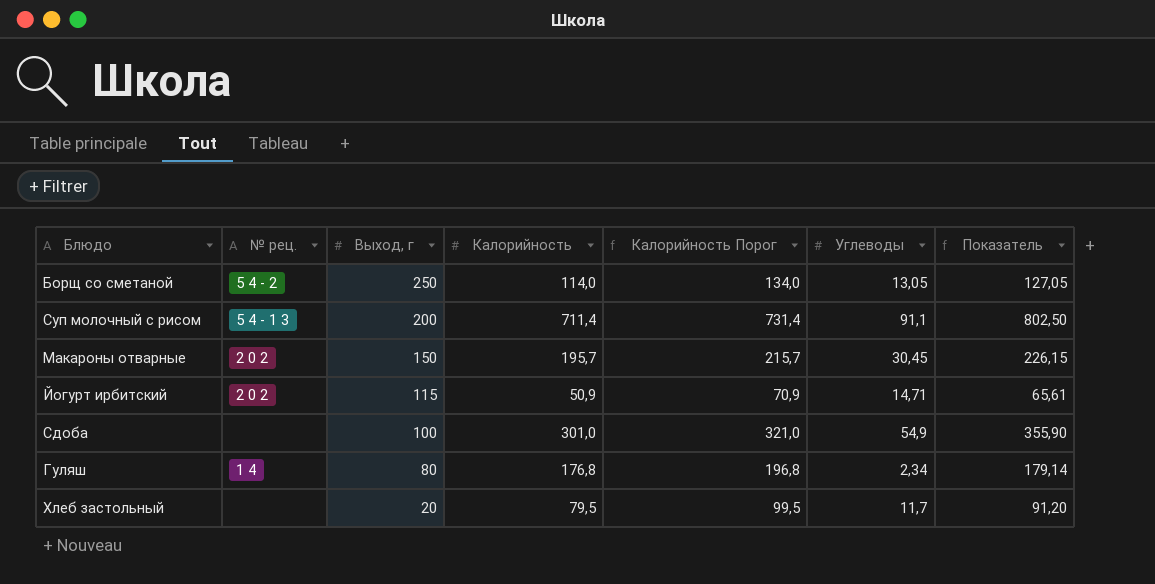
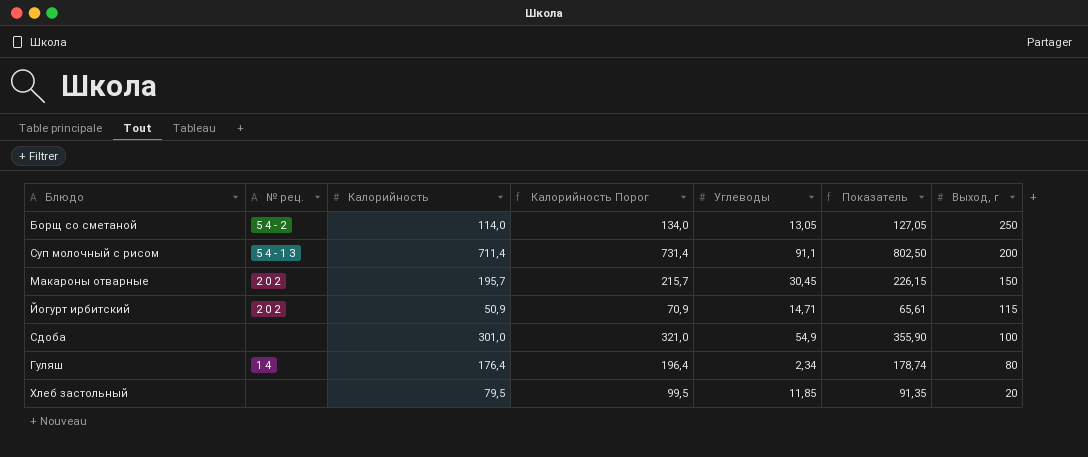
column Выход, г | position: 3 -> 7
Гуляш | Калорийность: 176,8 -> 176,4
Гуляш | Калорийность Порог: 196,8 -> 196,4
Гуляш | Показатель: 179,14 -> 178,74
Хлеб застольный | Углеводы: 11,7 -> 11,85
Хлеб застольный | Показатель: 91,20 -> 91,35

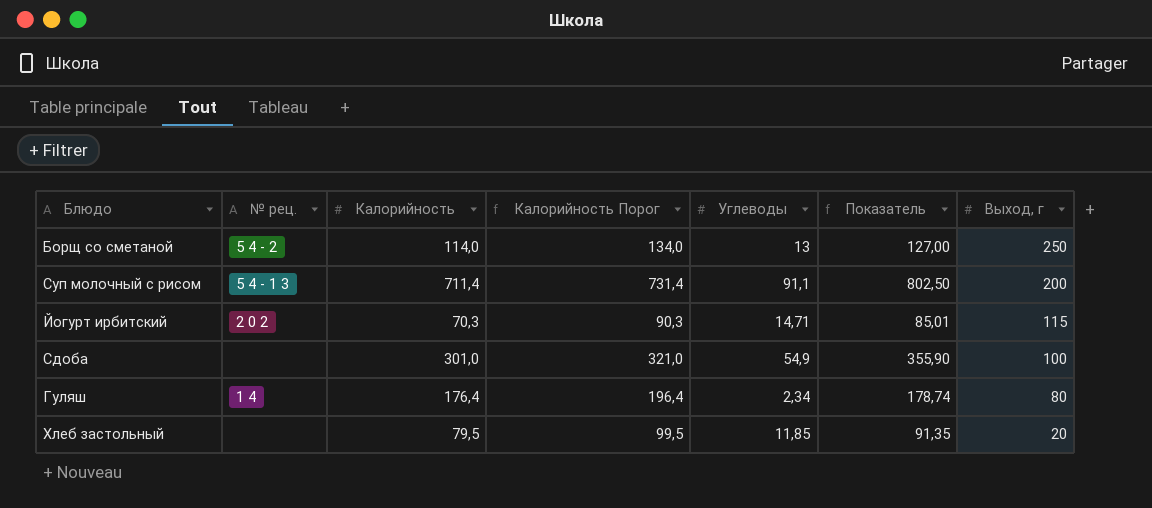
row Макароны отварные: 2 0 2 | 195,7 | 215,7 | 30,45 | 226,15 | 150 -> none
Борщ со сметаной | Углеводы: 13,05 -> 13
Борщ со сметаной | Показатель: 127,05 -> 127,00
Йогурт ирбитский | Калорийность: 50,9 -> 70,3
Йогурт ирбитский | Калорийность Порог: 70,9 -> 90,3
Йогурт ирбитский | Показатель: 65,61 -> 85,01

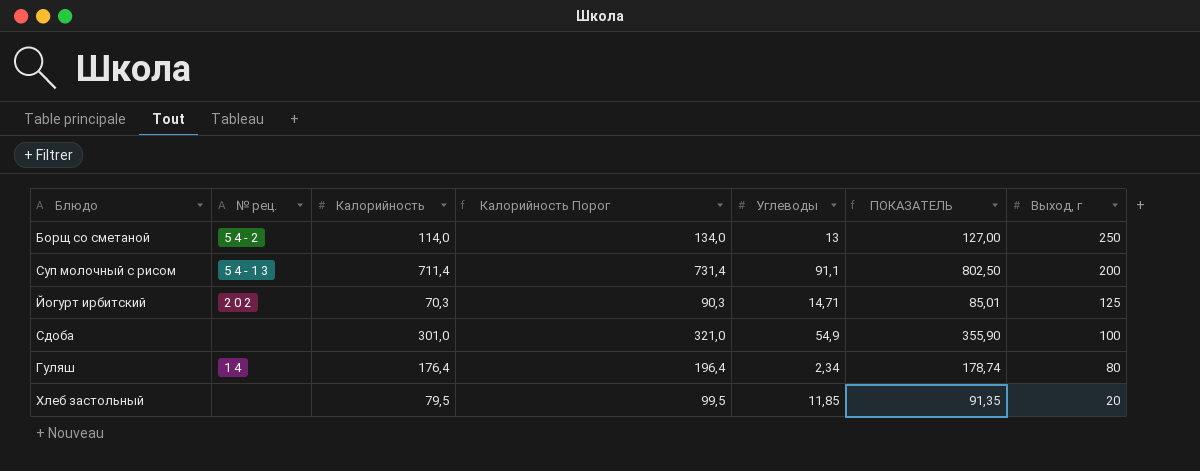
column name: Показатель -> ПОКАЗАТЕЛЬ
Йогурт ирбитский | Выход, г: 115 -> 125

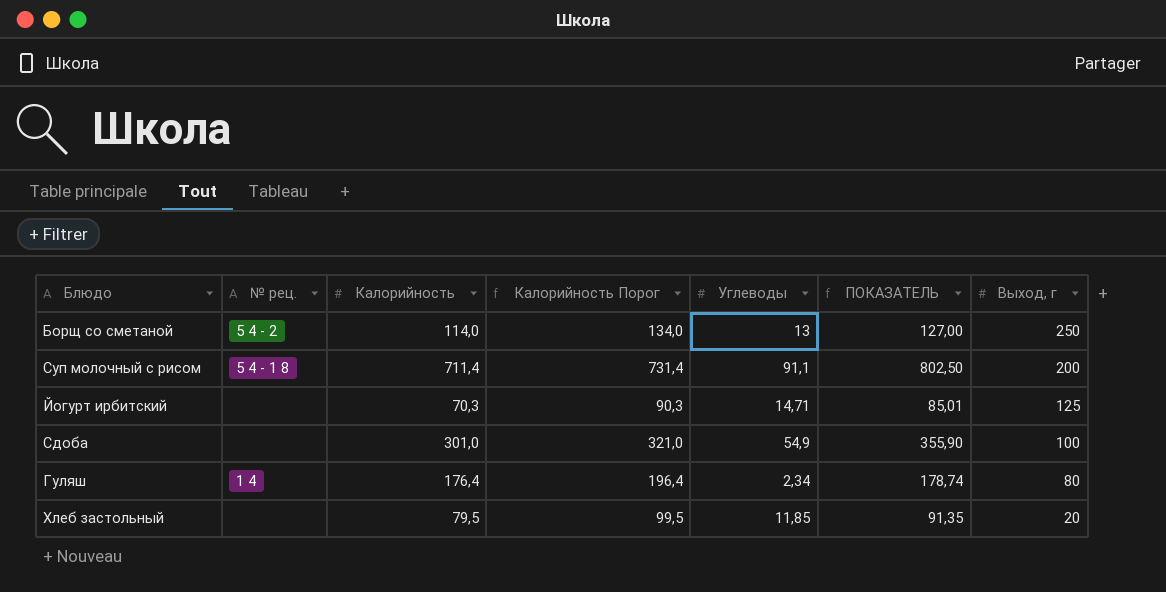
Суп молочный с рисом | № рец.: 5 4 - 1 3 -> 5 4 - 1 8
Йогурт ирбитский | № рец.: 2 0 2 -> none

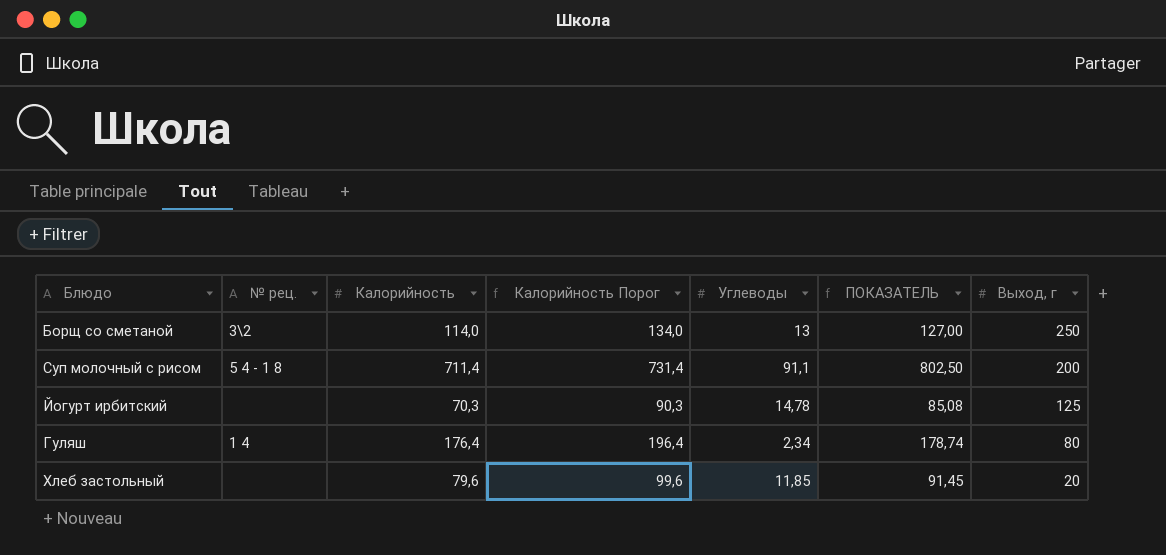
row Сдоба: none | 301,0 | 321,0 | 54,9 | 355,90 | 100 -> none
Борщ со сметаной | № рец.: 5 4 - 2 -> 3\2
Йогурт ирбитский | Углеводы: 14,71 -> 14,78
Йогурт ирбитский | ПОКАЗАТЕЛЬ: 85,01 -> 85,08
Хлеб застольный | Калорийность: 79,5 -> 79,6
Хлеб застольный | Калорийность Порог: 99,5 -> 99,6
Хлеб застольный | ПОКАЗАТЕЛЬ: 91,35 -> 91,45

